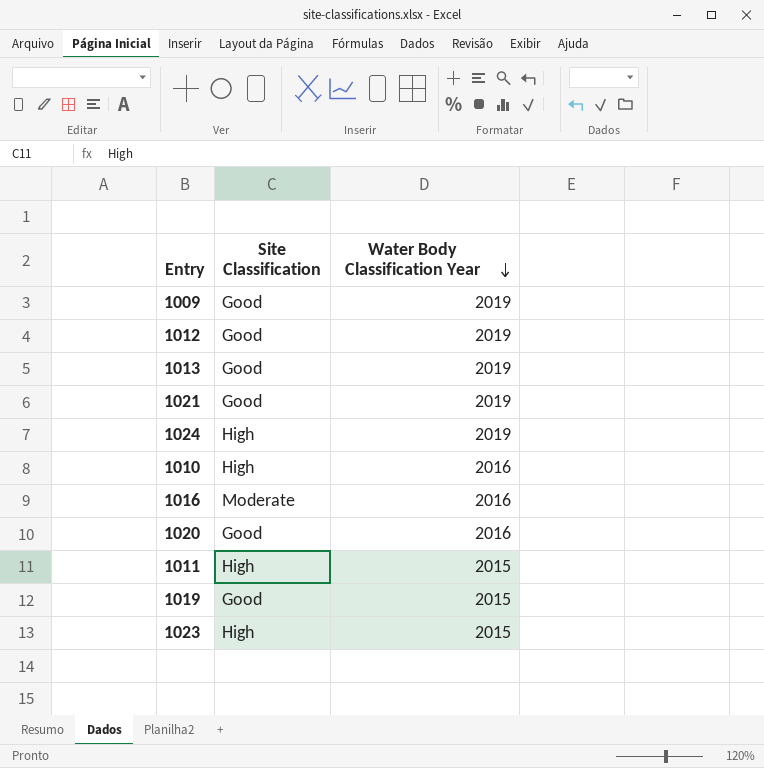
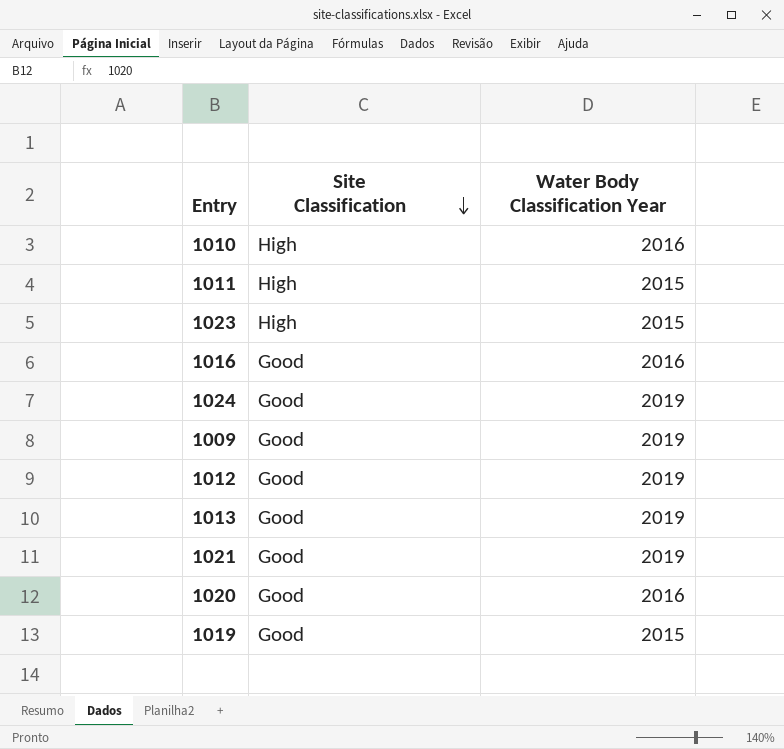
row order: Water Body Classification Year descending -> Site Classification descending
1016 | Site Classification: Moderate -> Good
1024 | Site Classification: High -> Good

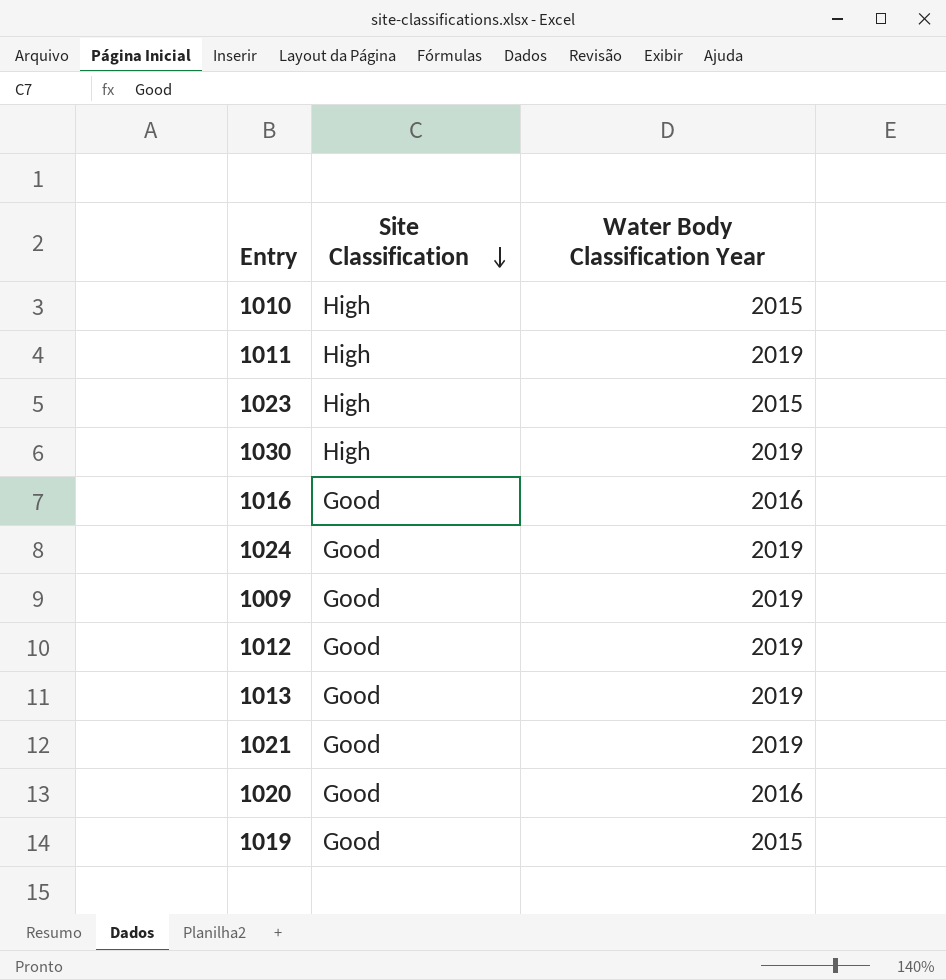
1010 | Water Body Classification Year: 2016 -> 2015
1011 | Water Body Classification Year: 2015 -> 2019
row 1030: none -> High | 2019

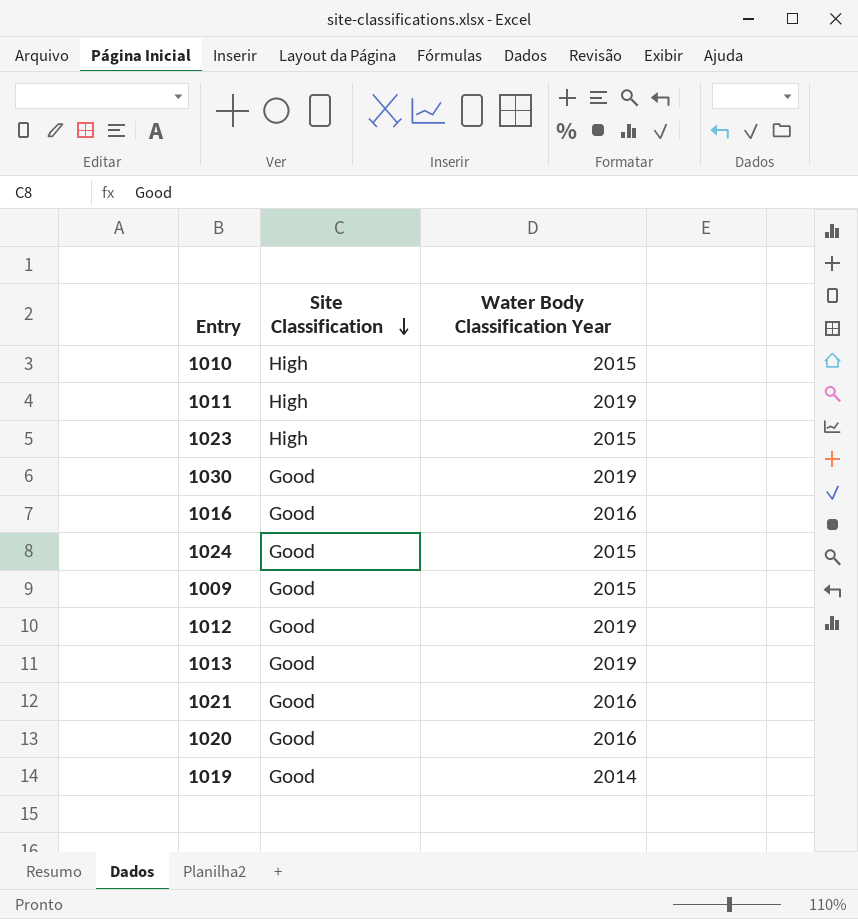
1030 | Site Classification: High -> Good
1024 | Water Body Classification Year: 2019 -> 2015
1009 | Water Body Classification Year: 2019 -> 2015
1021 | Water Body Classification Year: 2019 -> 2016
1019 | Water Body Classification Year: 2015 -> 2014

